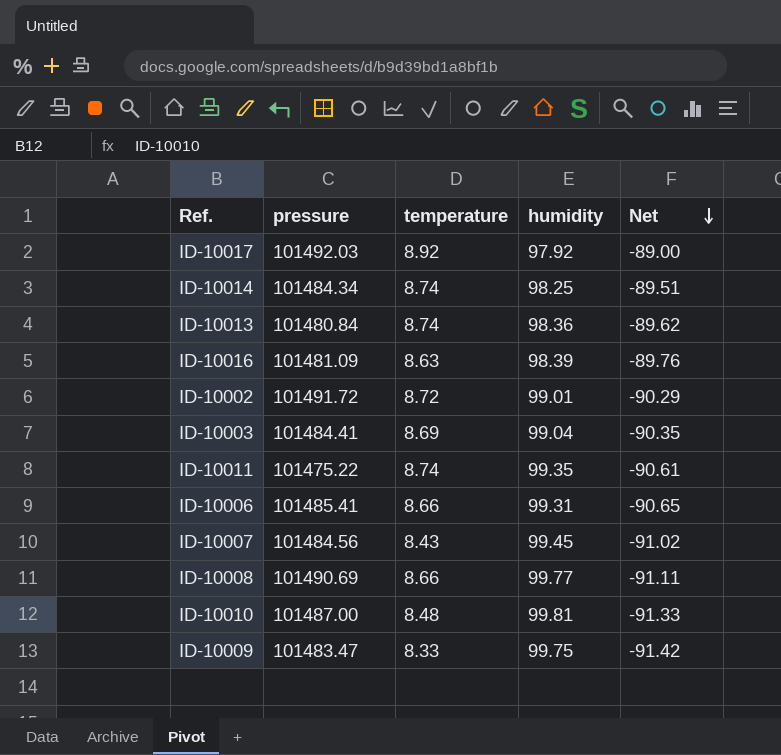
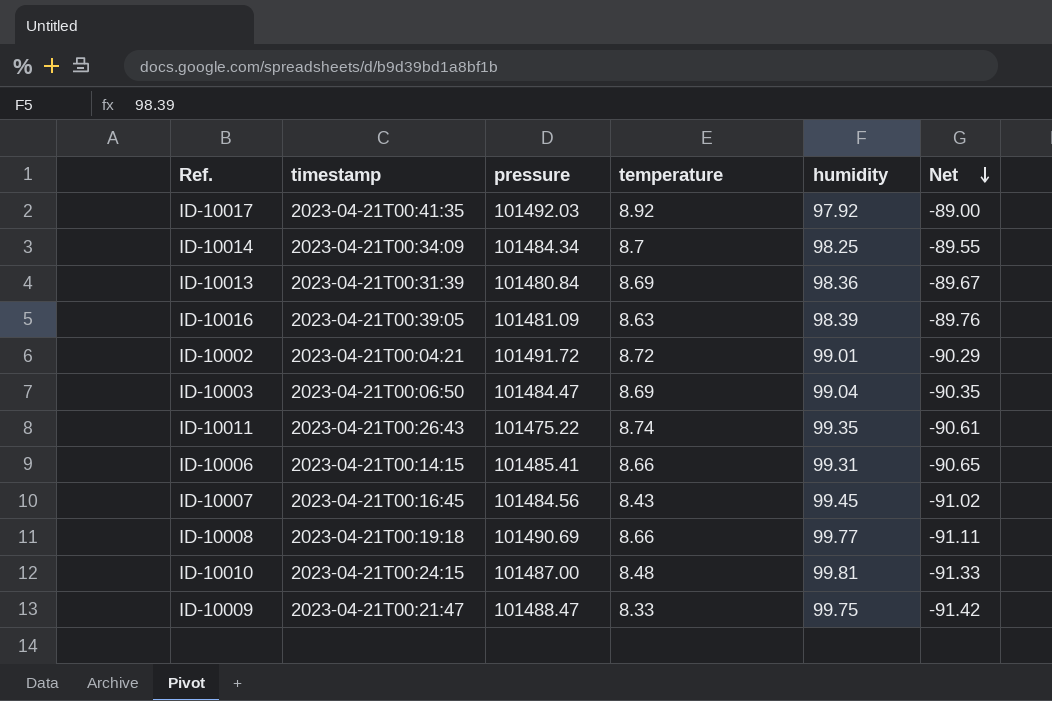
column timestamp | position: none -> 2
ID-10014 | temperature: 8.74 -> 8.7
ID-10014 | Net: -89.51 -> -89.55
ID-10013 | temperature: 8.74 -> 8.69
ID-10013 | Net: -89.62 -> -89.67
ID-10003 | pressure: 101484.41 -> 101484.47
ID-10009 | pressure: 101483.47 -> 101488.47

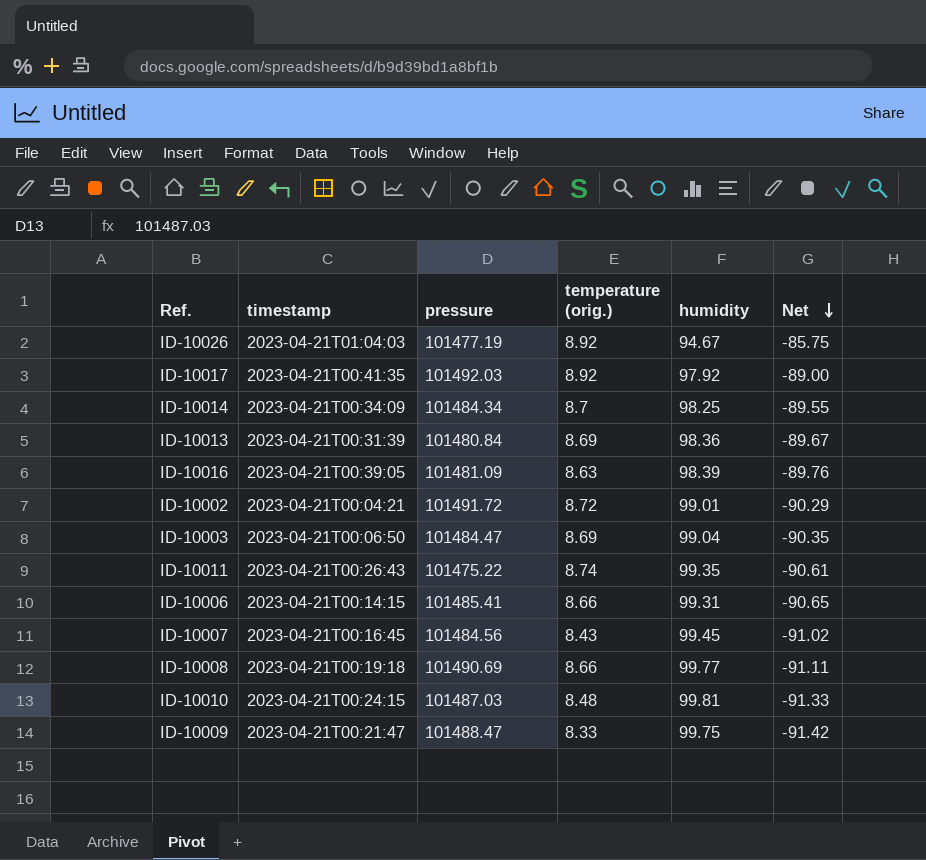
column name: temperature -> temperature (orig.)
row ID-10026: none -> 2023-04-21T01:04:03 | 101477.19 | 8.92 | 94.67 | -85.75
ID-10010 | pressure: 101487.00 -> 101487.03

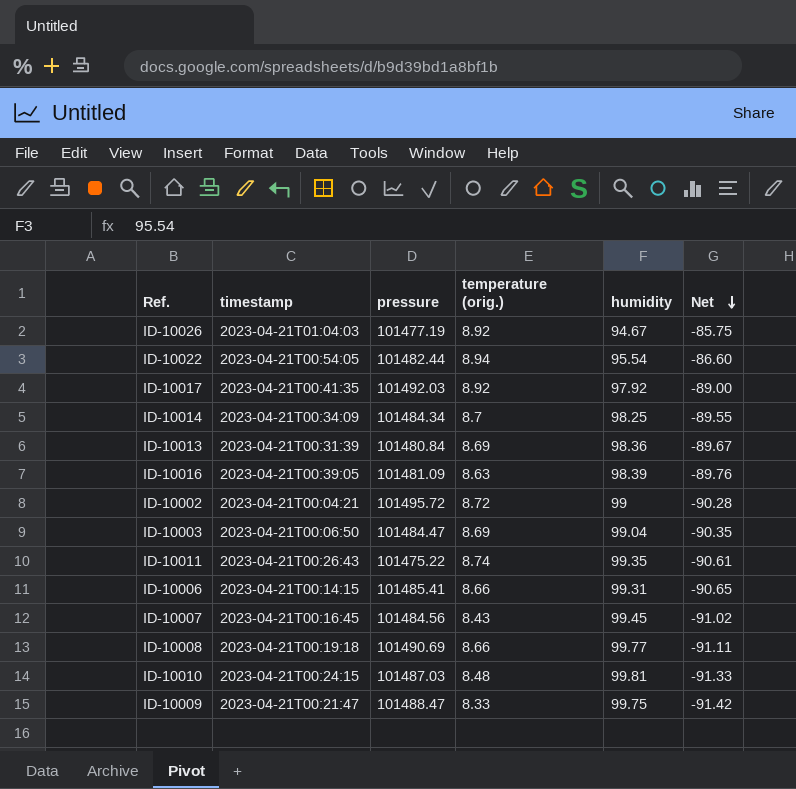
row ID-10022: none -> 2023-04-21T00:54:05 | 101482.44 | 8.94 | 95.54 | -86.60
ID-10002 | pressure: 101491.72 -> 101495.72
ID-10002 | humidity: 99.01 -> 99
ID-10002 | Net: -90.29 -> -90.28

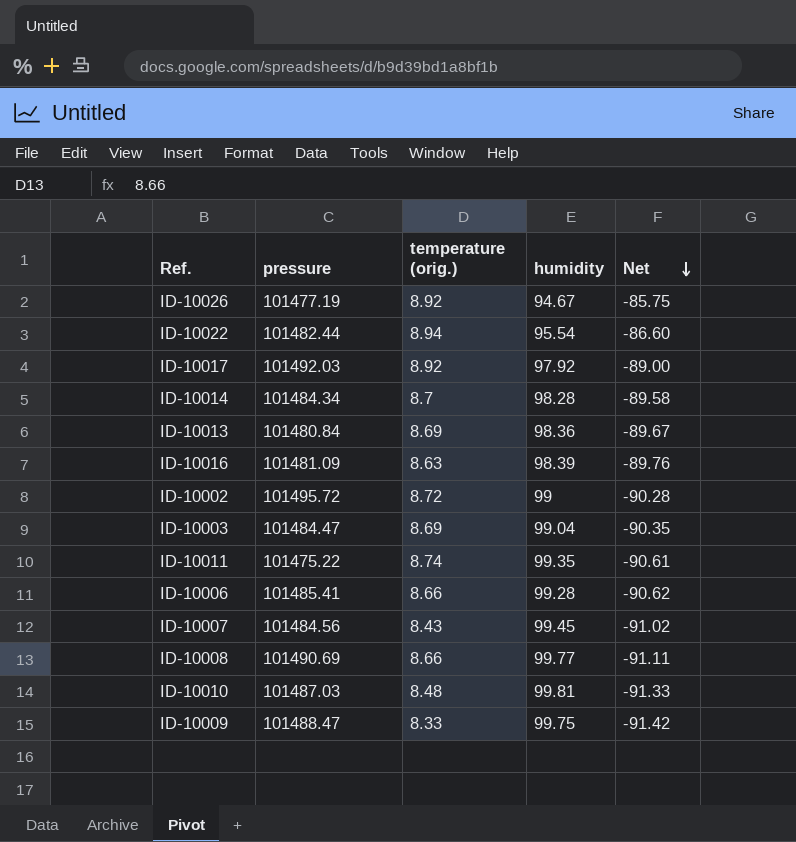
column timestamp | position: 2 -> none
ID-10014 | humidity: 98.25 -> 98.28
ID-10014 | Net: -89.55 -> -89.58
ID-10006 | humidity: 99.31 -> 99.28
ID-10006 | Net: -90.65 -> -90.62

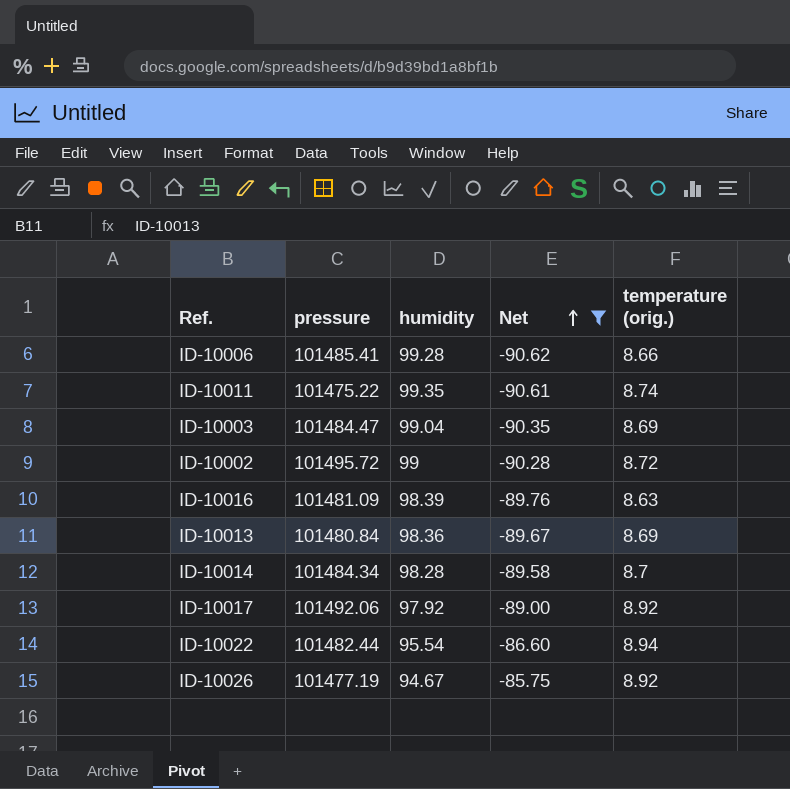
filter: none -> Net >= -90.62
row order: Net descending -> Net ascending
column temperature (orig.) | position: 3 -> 5
ID-10017 | pressure: 101492.03 -> 101492.06

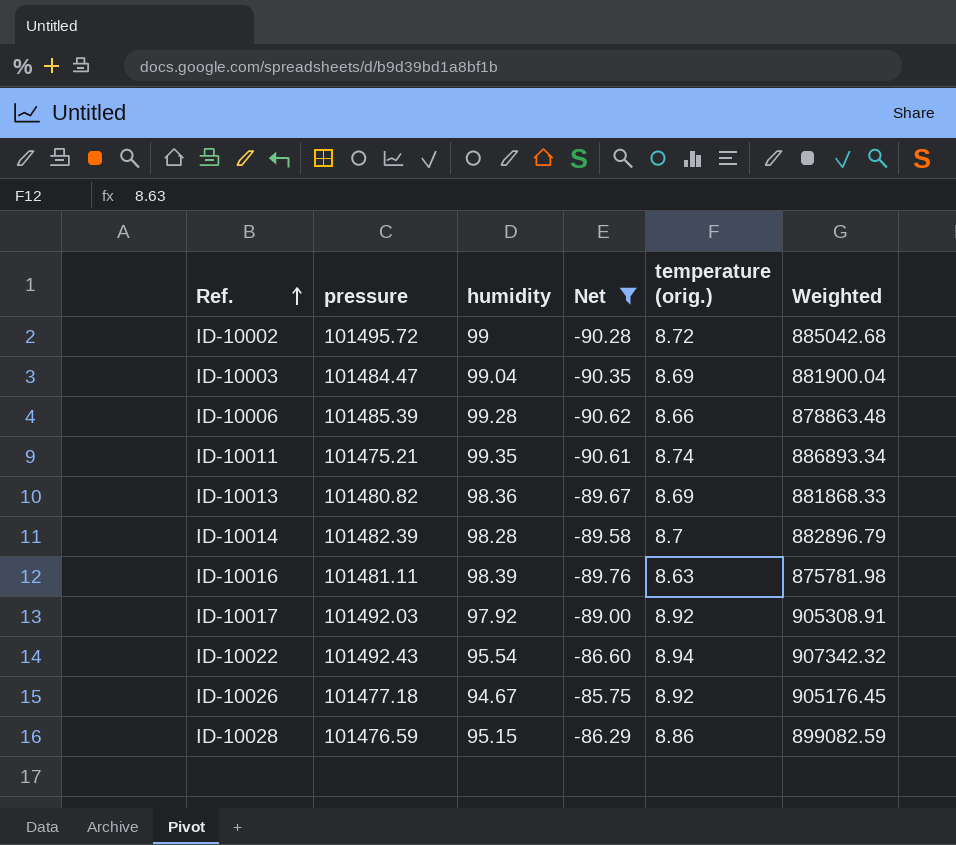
row order: Net ascending -> Ref. ascending
column Weighted | formula: none -> [pressure] * [temperature (orig.)]
ID-10006 | pressure: 101485.41 -> 101485.39
ID-10011 | pressure: 101475.22 -> 101475.21
ID-10013 | pressure: 101480.84 -> 101480.82
ID-10014 | pressure: 101484.34 -> 101482.39
ID-10016 | pressure: 101481.09 -> 101481.11
ID-10017 | pressure: 101492.06 -> 101492.03
ID-10022 | pressure: 101482.44 -> 101492.43
ID-10026 | pressure: 101477.19 -> 101477.18
row ID-10028: none -> 101476.59 | 95.15 | -86.29 | 8.86 | 899082.59

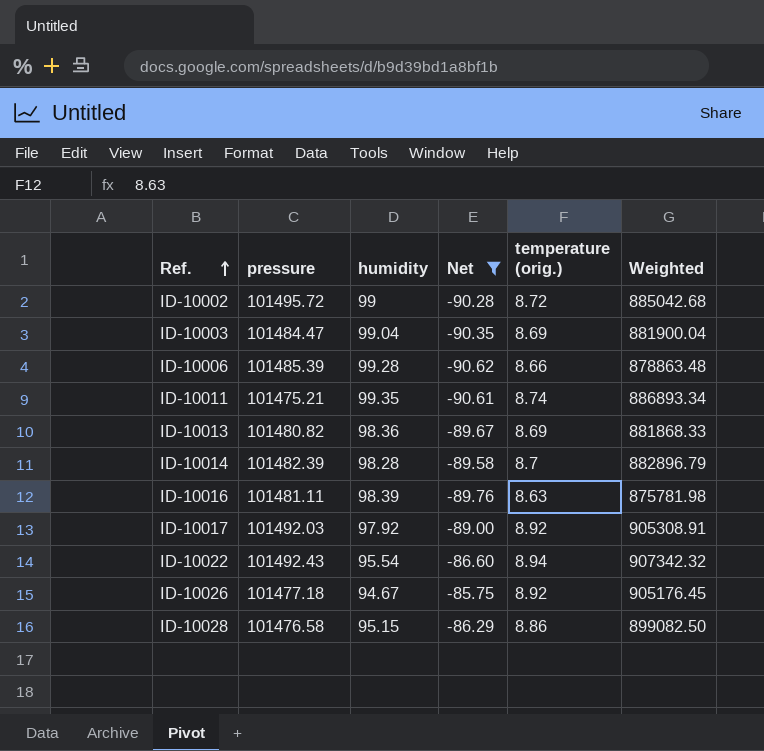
ID-10028 | pressure: 101476.59 -> 101476.58
ID-10028 | Weighted: 899082.59 -> 899082.50

